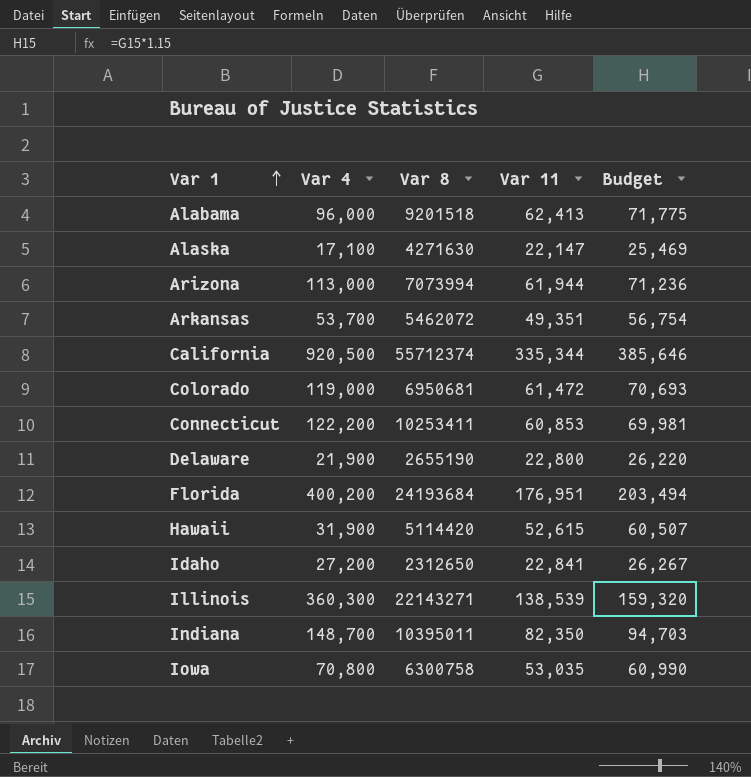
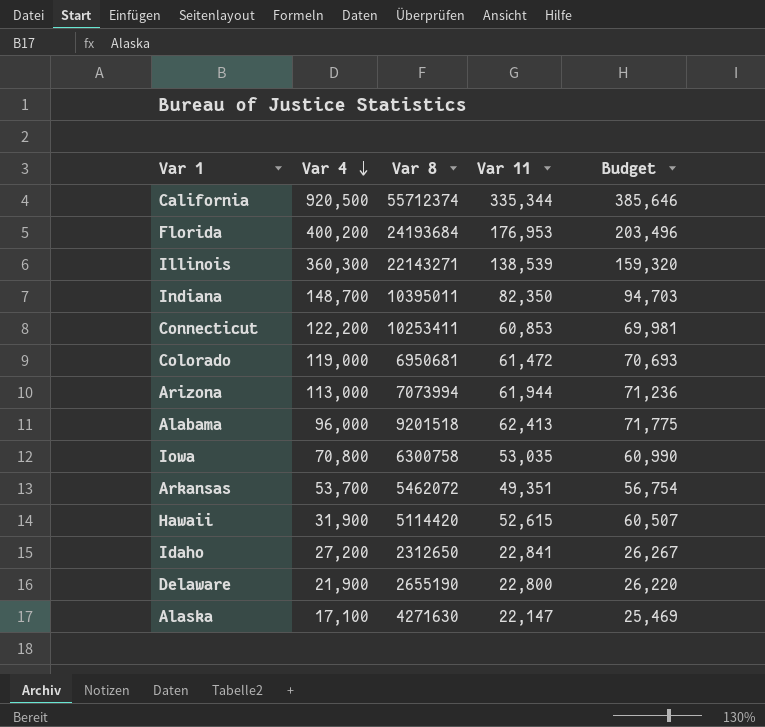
row order: Var 1 ascending -> Var 4 descending
Florida | Var 11: 176,951 -> 176,953
Florida | Budget: 203,494 -> 203,496

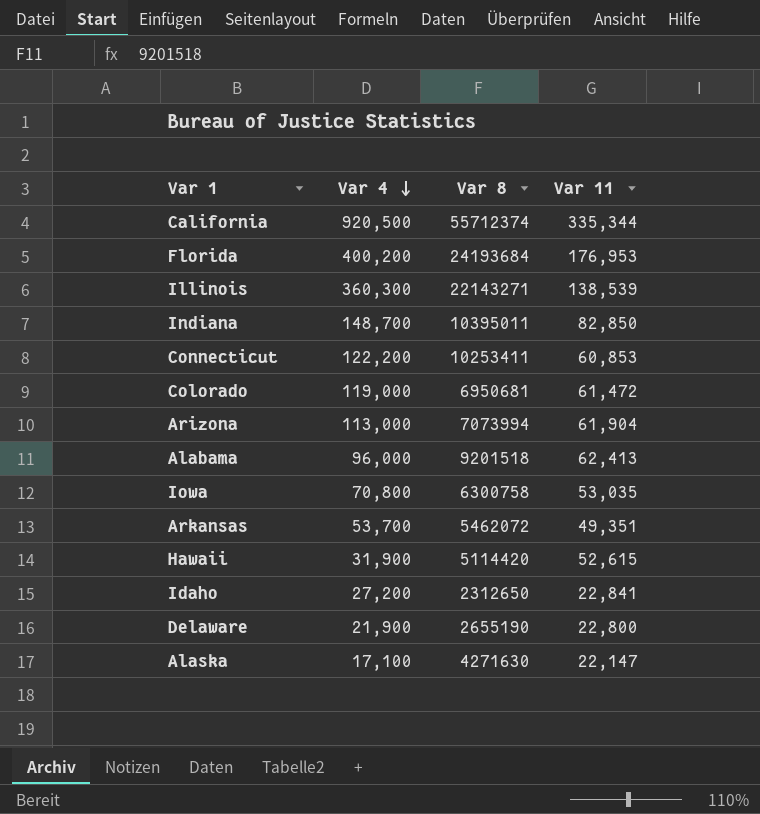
column Budget | formula: [Var 11] * 1.15 -> none
Indiana | Var 11: 82,350 -> 82,850
Arizona | Var 11: 61,944 -> 61,904

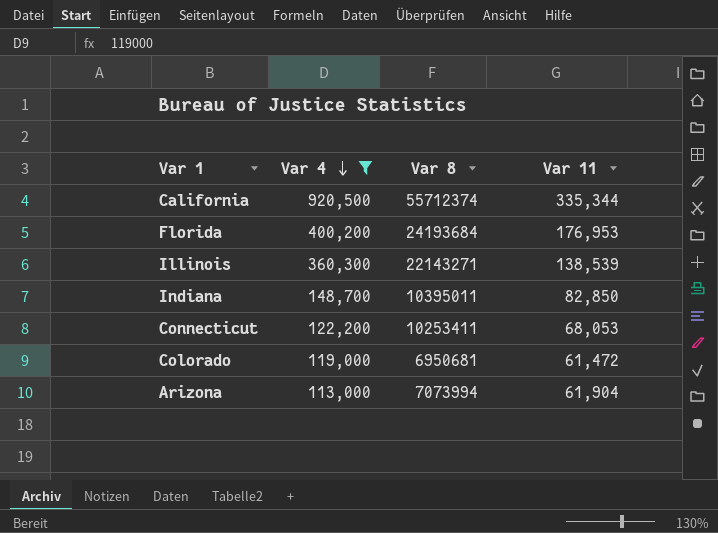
filter: none -> Var 4 >= 113,000
Connecticut | Var 11: 60,853 -> 68,053

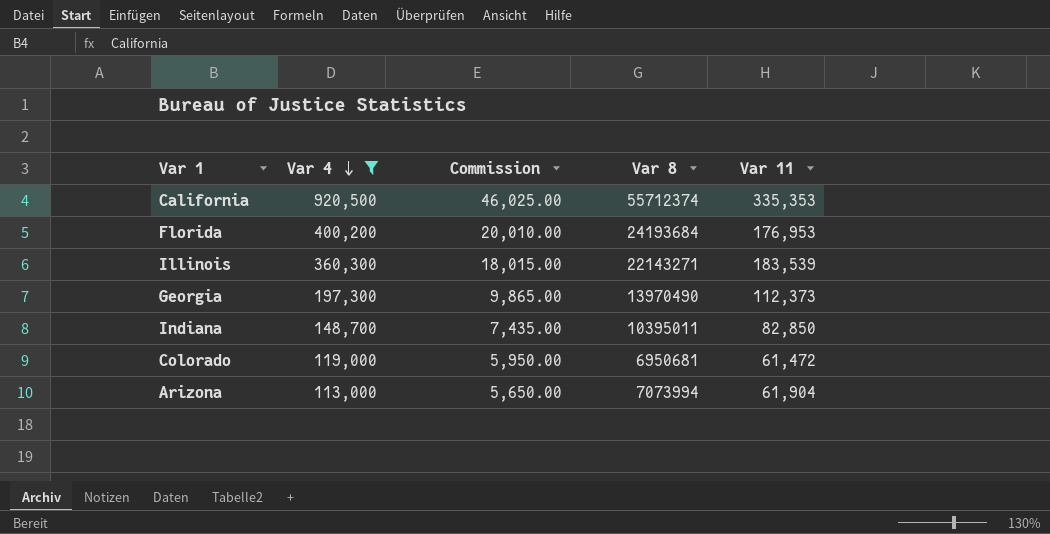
column Commission | formula: none -> [Var 4] * 0.05
row Connecticut: 122,200 | 10253411 | 68,053 -> none
California | Var 11: 335,344 -> 335,353
Illinois | Var 11: 138,539 -> 183,539
row Georgia: none -> 197,300 | 9,865.00 | 13970490 | 112,373

